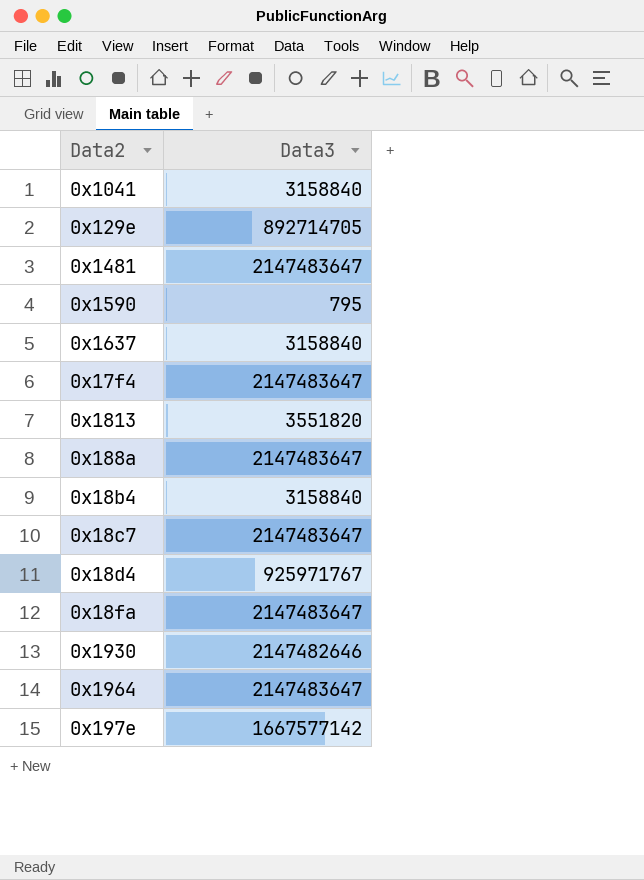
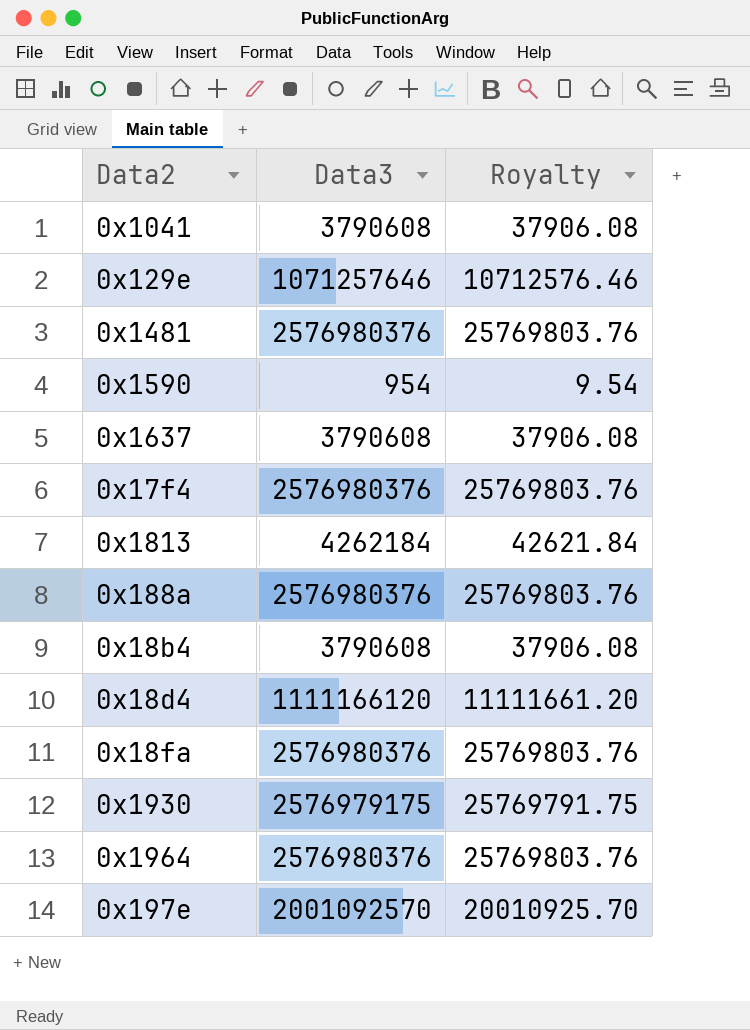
column Royalty | formula: none -> [Data3] * 0.01
row 0x18c7: 2147483647 -> none
0x1041 | Data3: 3158840 -> 3790608
0x129e | Data3: 892714705 -> 1071257646
0x1481 | Data3: 2147483647 -> 2576980376
0x1590 | Data3: 795 -> 954
0x1637 | Data3: 3158840 -> 3790608
0x17f4 | Data3: 2147483647 -> 2576980376
0x1813 | Data3: 3551820 -> 4262184
0x188a | Data3: 2147483647 -> 2576980376
0x18b4 | Data3: 3158840 -> 3790608
0x18d4 | Data3: 925971767 -> 1111166120
0x18fa | Data3: 2147483647 -> 2576980376
0x1930 | Data3: 2147482646 -> 2576979175
0x1964 | Data3: 2147483647 -> 2576980376
0x197e | Data3: 1667577142 -> 2001092570

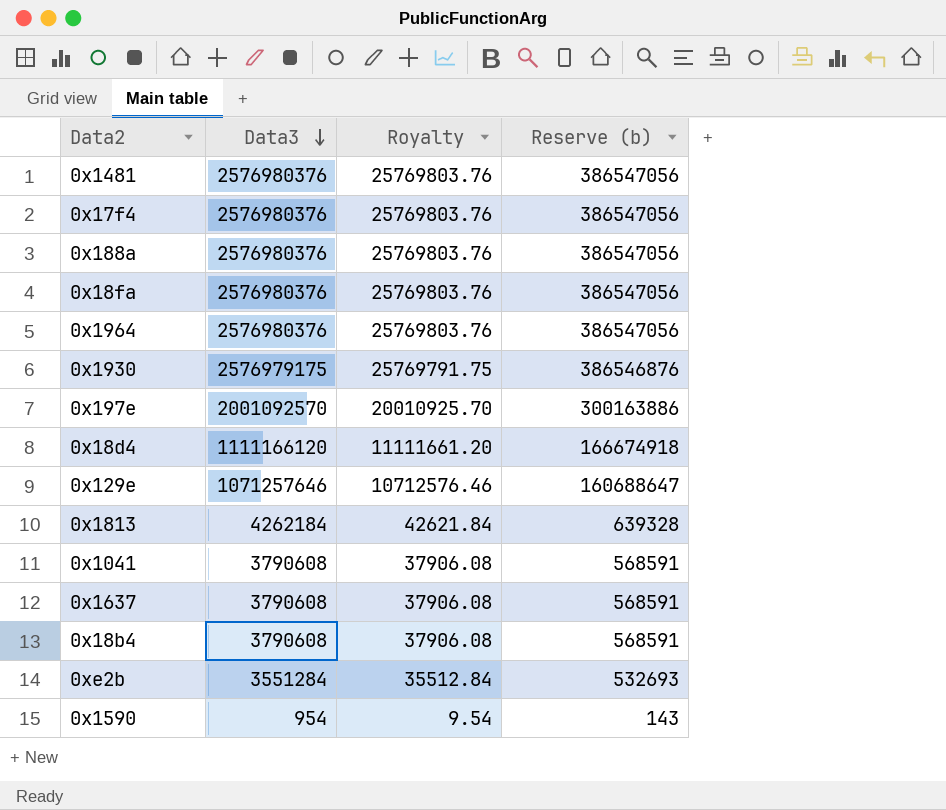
row order: none -> Data3 descending
column Reserve (b) | formula: none -> [Data3] * 0.15
row 0xe2b: none -> 3551284 | 35512.84 | 532693

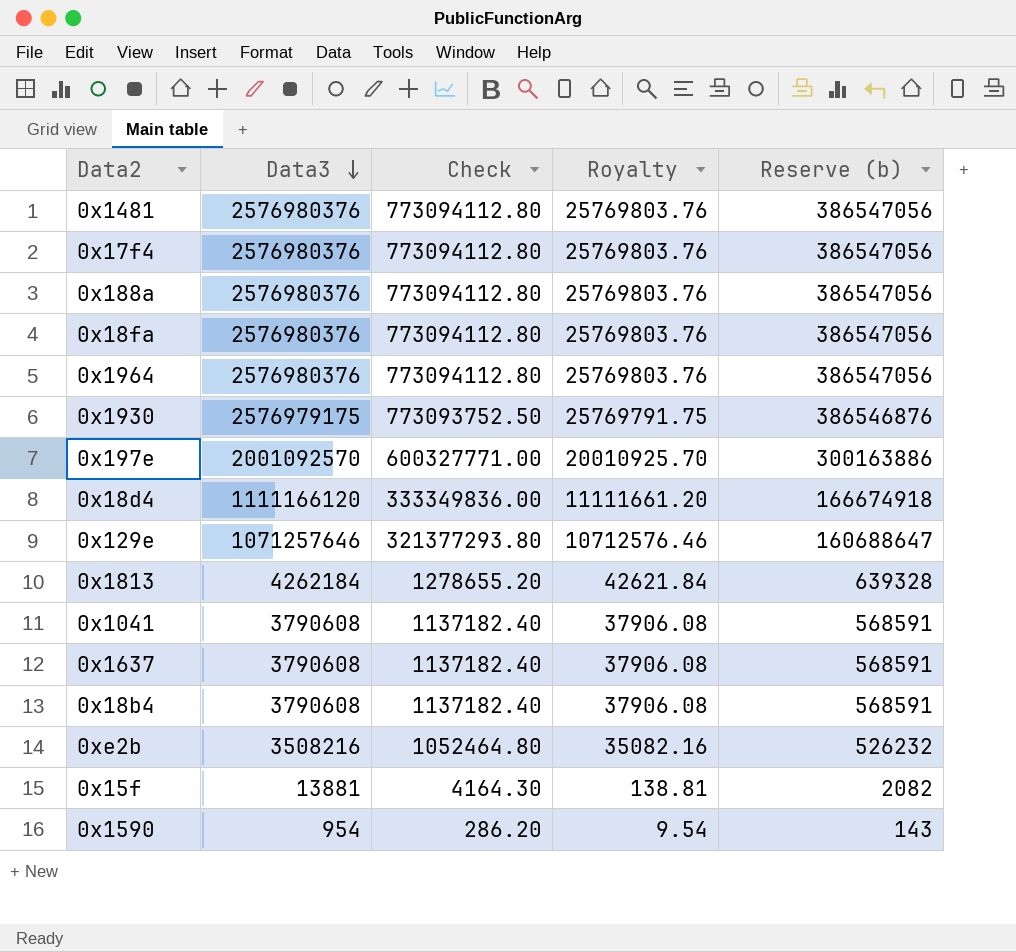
column Check | formula: none -> [Data3] * 0.3
0xe2b | Data3: 3551284 -> 3508216
0xe2b | Royalty: 35512.84 -> 35082.16
0xe2b | Reserve (b): 532693 -> 526232
row 0x15f: none -> 13881 | 4164.30 | 138.81 | 2082

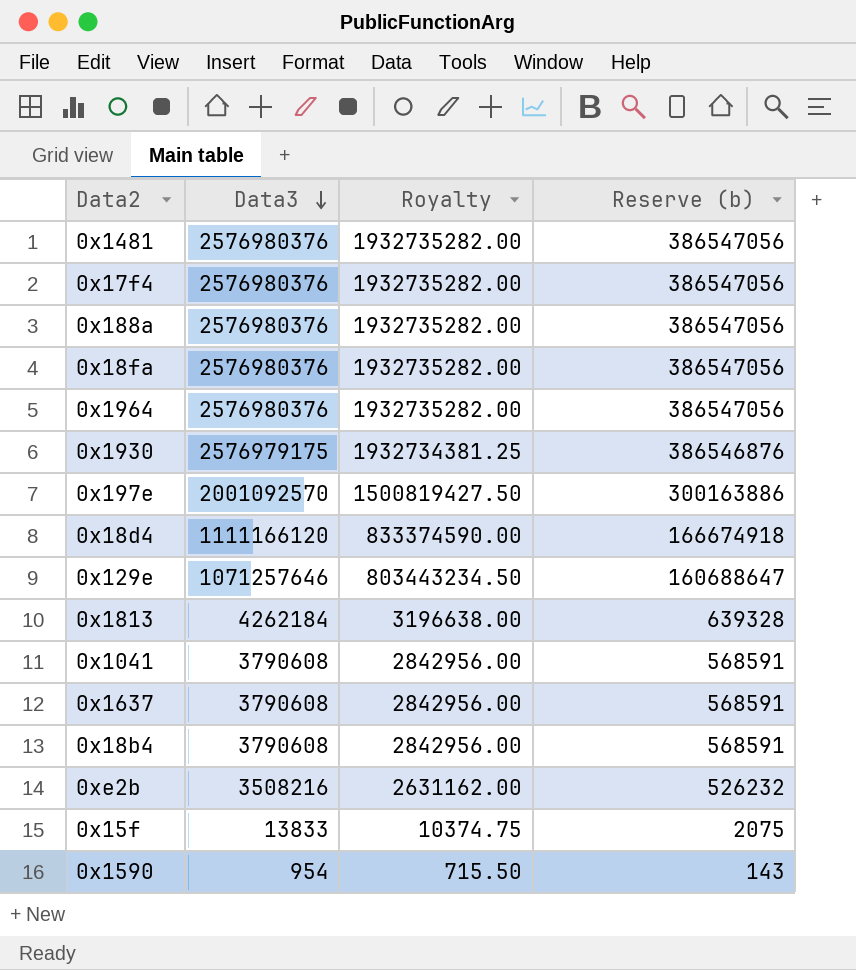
column Check | formula: [Data3] * 0.3 -> none
column Royalty | formula: [Data3] * 0.01 -> [Data3] * 0.75
0x15f | Data3: 13881 -> 13833
0x15f | Reserve (b): 2082 -> 2075

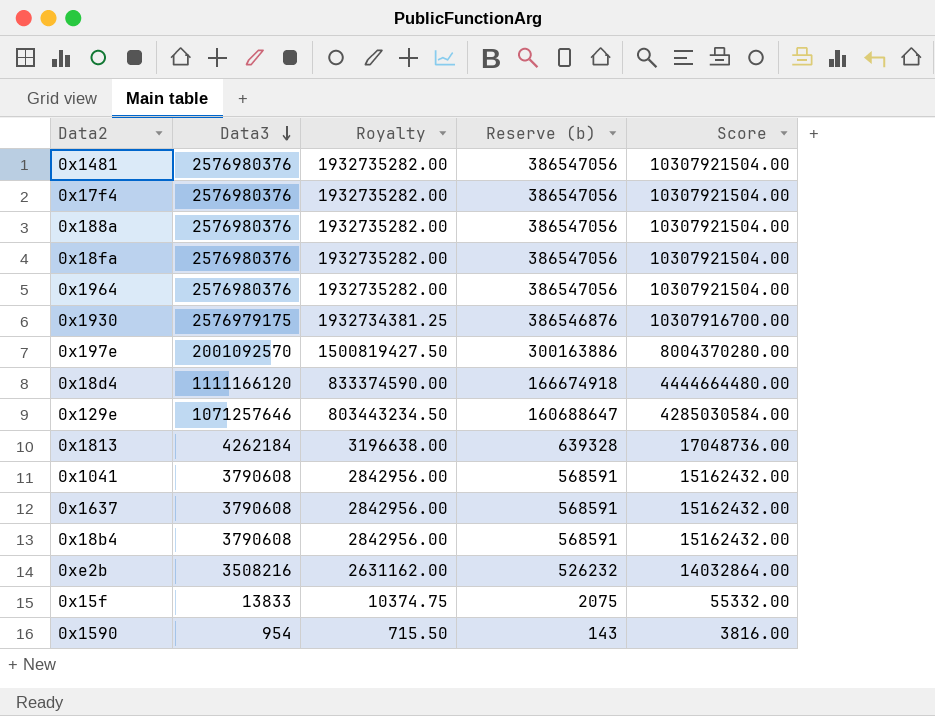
column Score | formula: none -> [Data3] * 4

